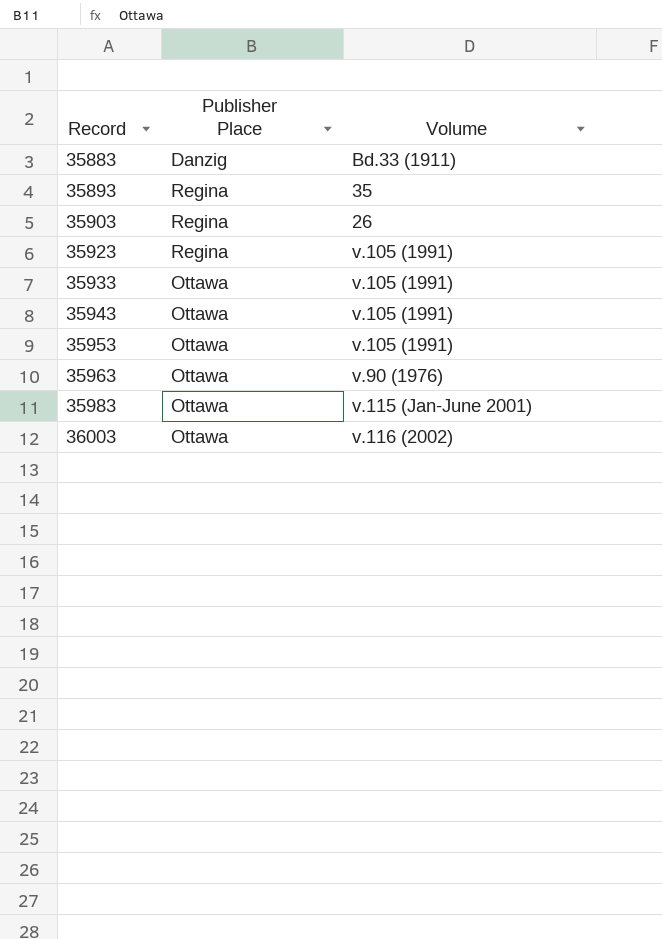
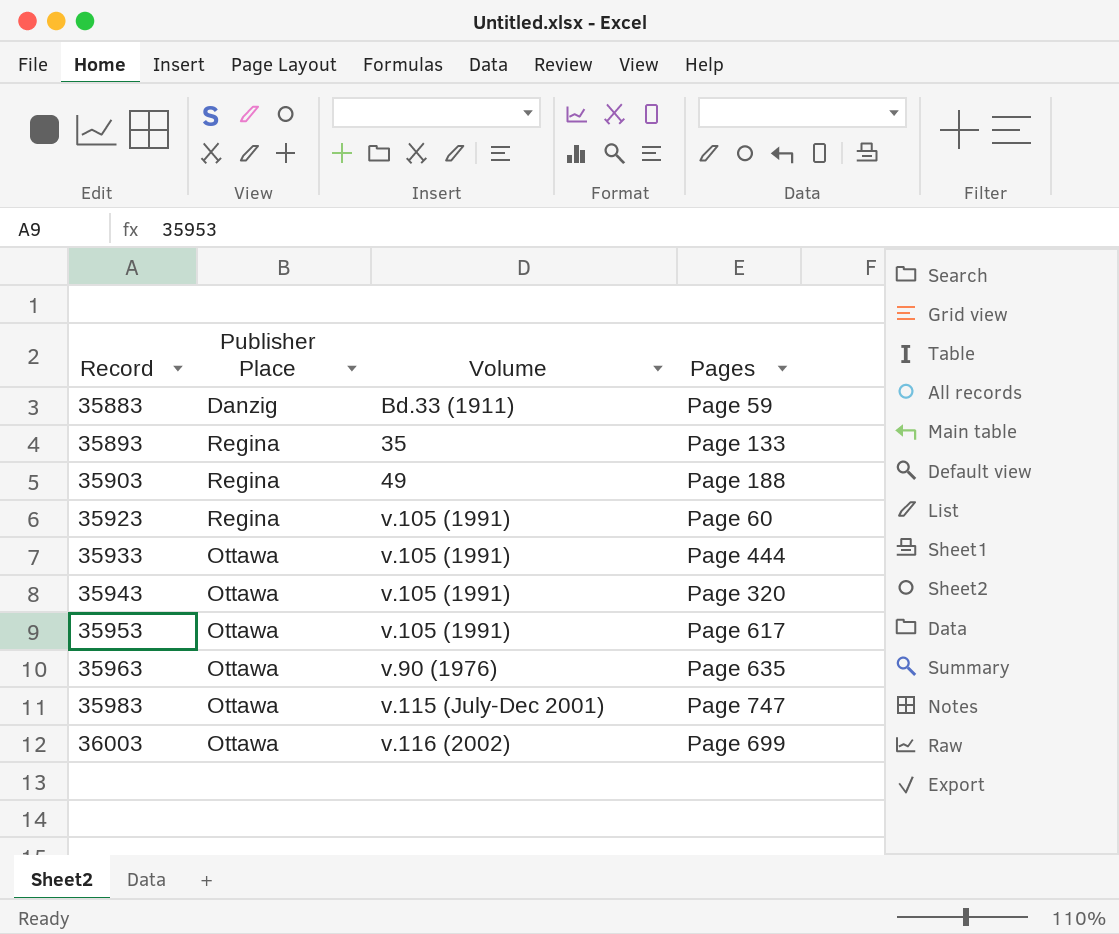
column Pages | position: none -> 4
35903 | Volume: 26 -> 49
35983 | Volume: v.115 (Jan-June 2001) -> v.115 (July-Dec 2001)

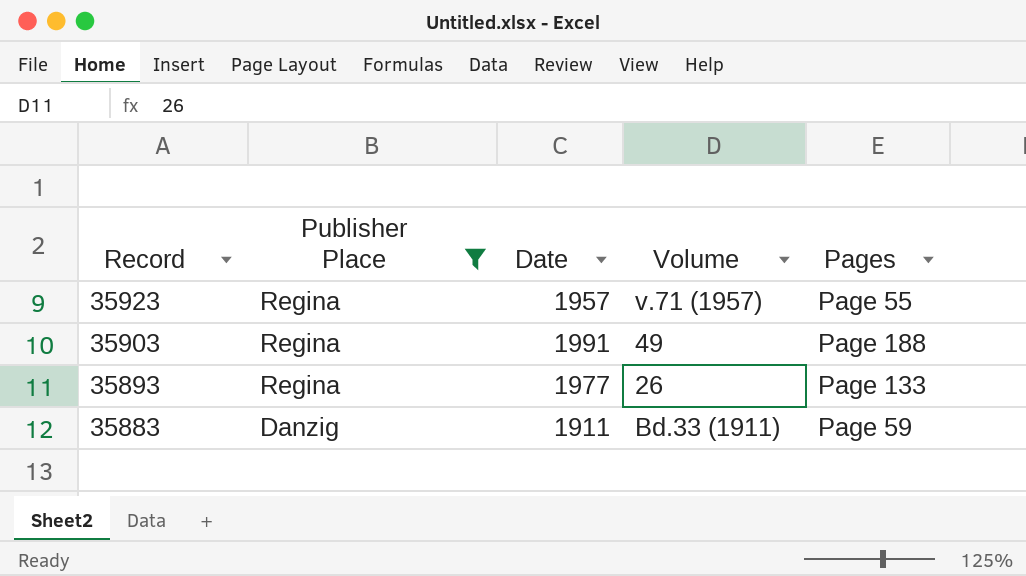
filter: none -> Publisher Place != Ottawa
row order: Record ascending -> Record descending
column Date | position: none -> 3
35923 | Volume: v.105 (1991) -> v.71 (1957)
35923 | Pages: Page 60 -> Page 55
35893 | Volume: 35 -> 26

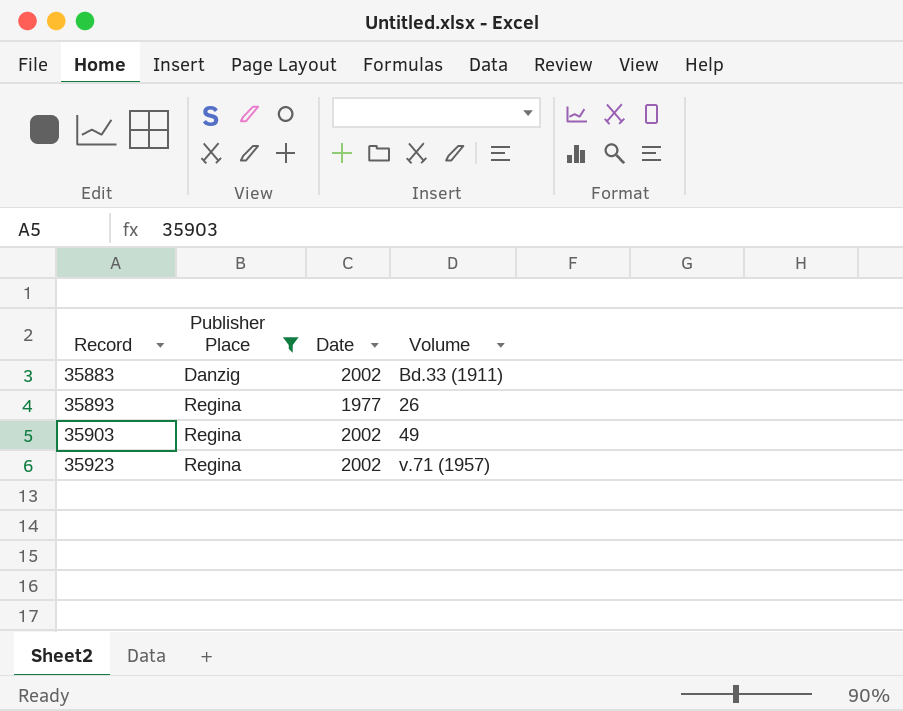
row order: Record descending -> Record ascending
column Pages | position: 5 -> none
35883 | Date: 1911 -> 2002
35903 | Date: 1991 -> 2002
35923 | Date: 1957 -> 2002

